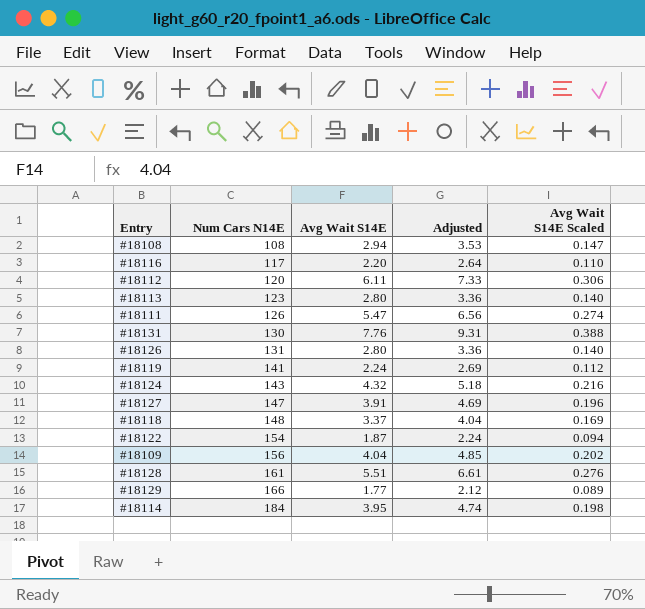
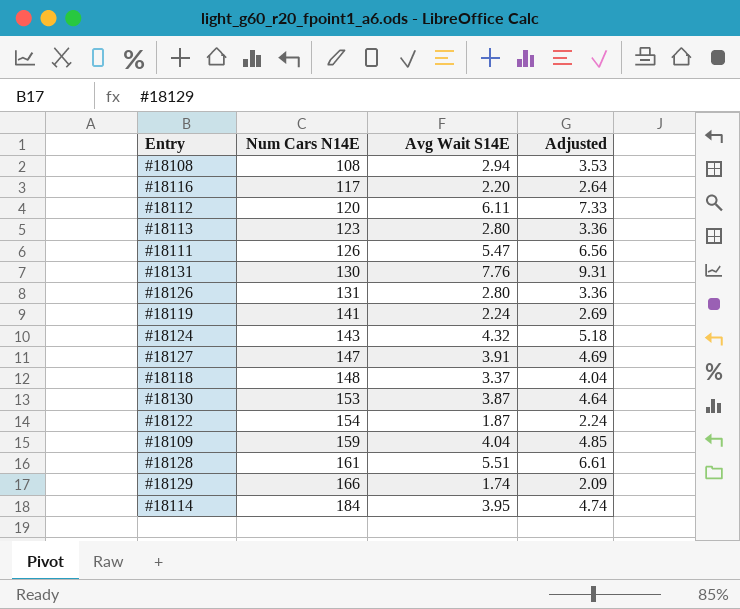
column Avg Wait S14E Scaled | formula: [Avg Wait S14E] * 0.05 -> none
row #18130: none -> 153 | 3.87 | 4.64
#18109 | Num Cars N14E: 156 -> 159
#18129 | Avg Wait S14E: 1.77 -> 1.74
#18129 | Adjusted: 2.12 -> 2.09

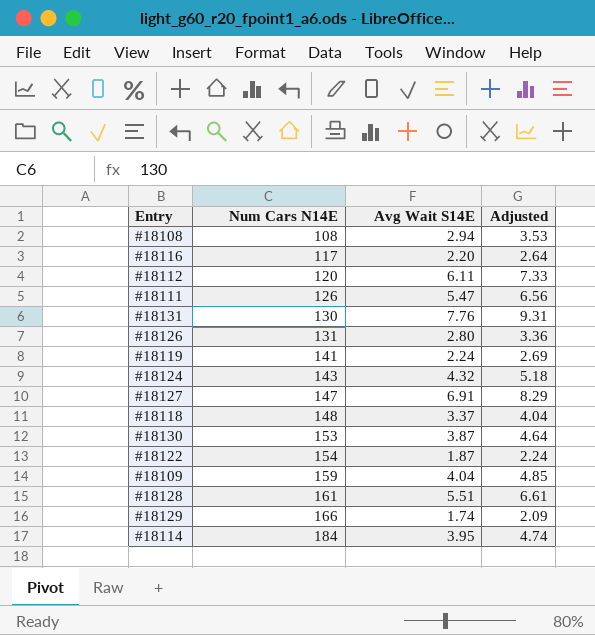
row #18113: 123 | 2.80 | 3.36 -> none
#18127 | Avg Wait S14E: 3.91 -> 6.91
#18127 | Adjusted: 4.69 -> 8.29

